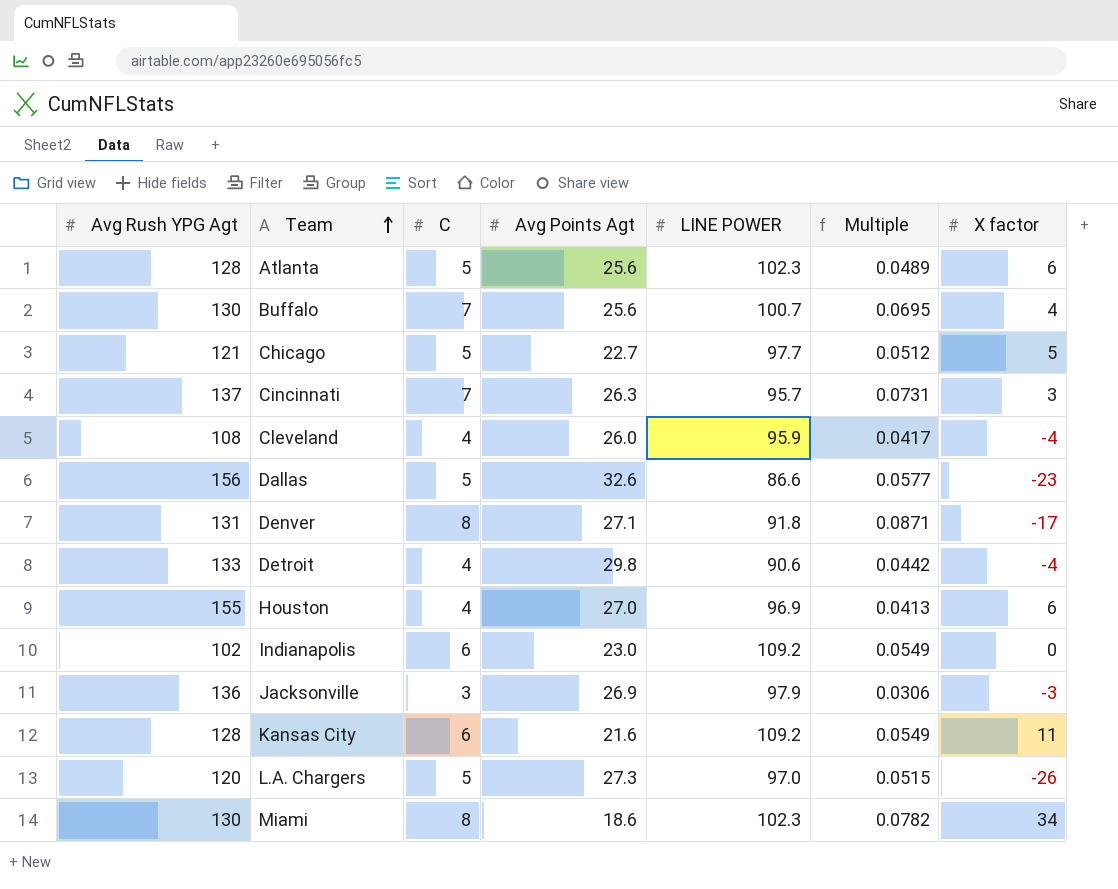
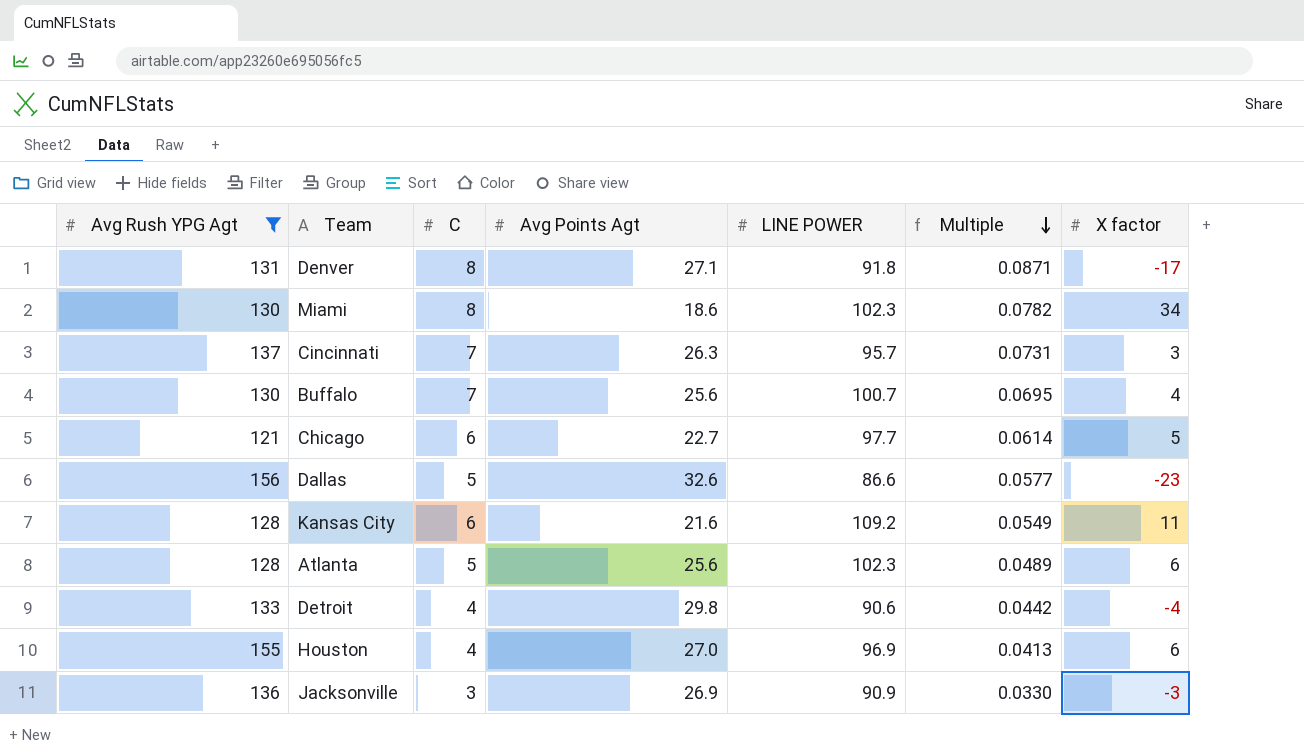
filter: none -> Avg Rush YPG Agt >= 121
row order: Team ascending -> Multiple descending
Chicago | C: 5 -> 6
Chicago | Multiple: 0.0512 -> 0.0614
Jacksonville | LINE POWER: 97.9 -> 90.9
Jacksonville | Multiple: 0.0306 -> 0.0330

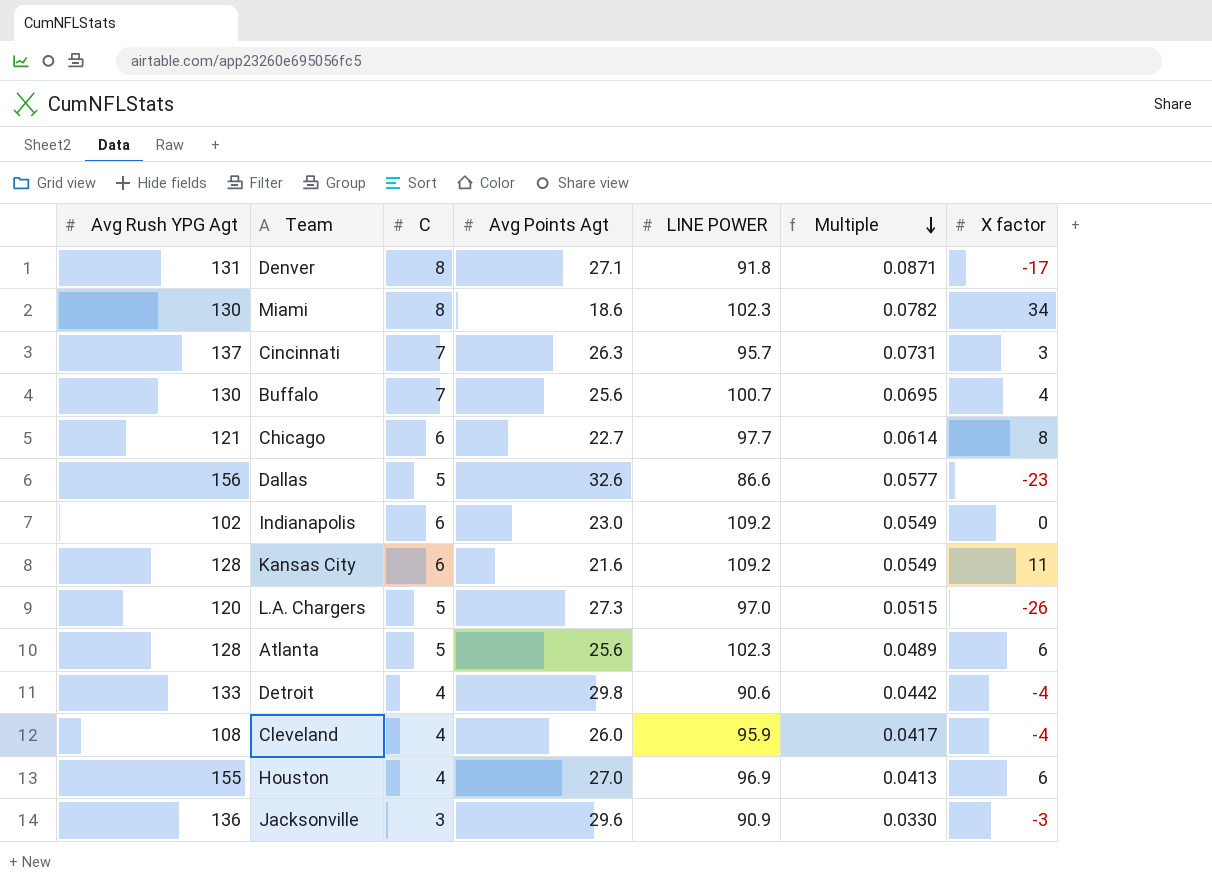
filter: Avg Rush YPG Agt >= 121 -> none
Chicago | X factor: 5 -> 8
Jacksonville | Avg Points Agt: 26.9 -> 29.6

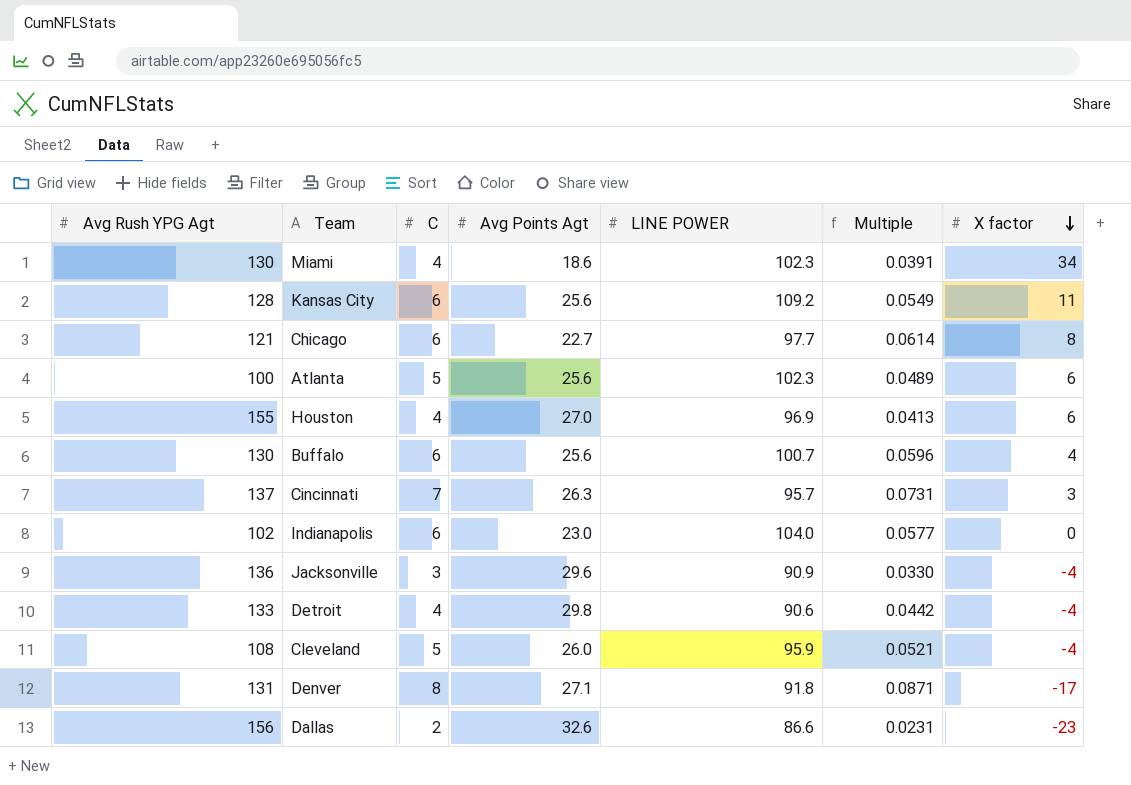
row order: Multiple descending -> X factor descending
row L.A. Chargers: 120 | 5 | 27.3 | 97.0 | 0.0515 | -26 -> none
Miami | C: 8 -> 4
Miami | Multiple: 0.0782 -> 0.0391
Kansas City | Avg Points Agt: 21.6 -> 25.6
Atlanta | Avg Rush YPG Agt: 128 -> 100
Buffalo | C: 7 -> 6
Buffalo | Multiple: 0.0695 -> 0.0596
Indianapolis | LINE POWER: 109.2 -> 104.0
Indianapolis | Multiple: 0.0549 -> 0.0577
Jacksonville | X factor: -3 -> -4
Cleveland | C: 4 -> 5
Cleveland | Multiple: 0.0417 -> 0.0521
Dallas | C: 5 -> 2
Dallas | Multiple: 0.0577 -> 0.0231

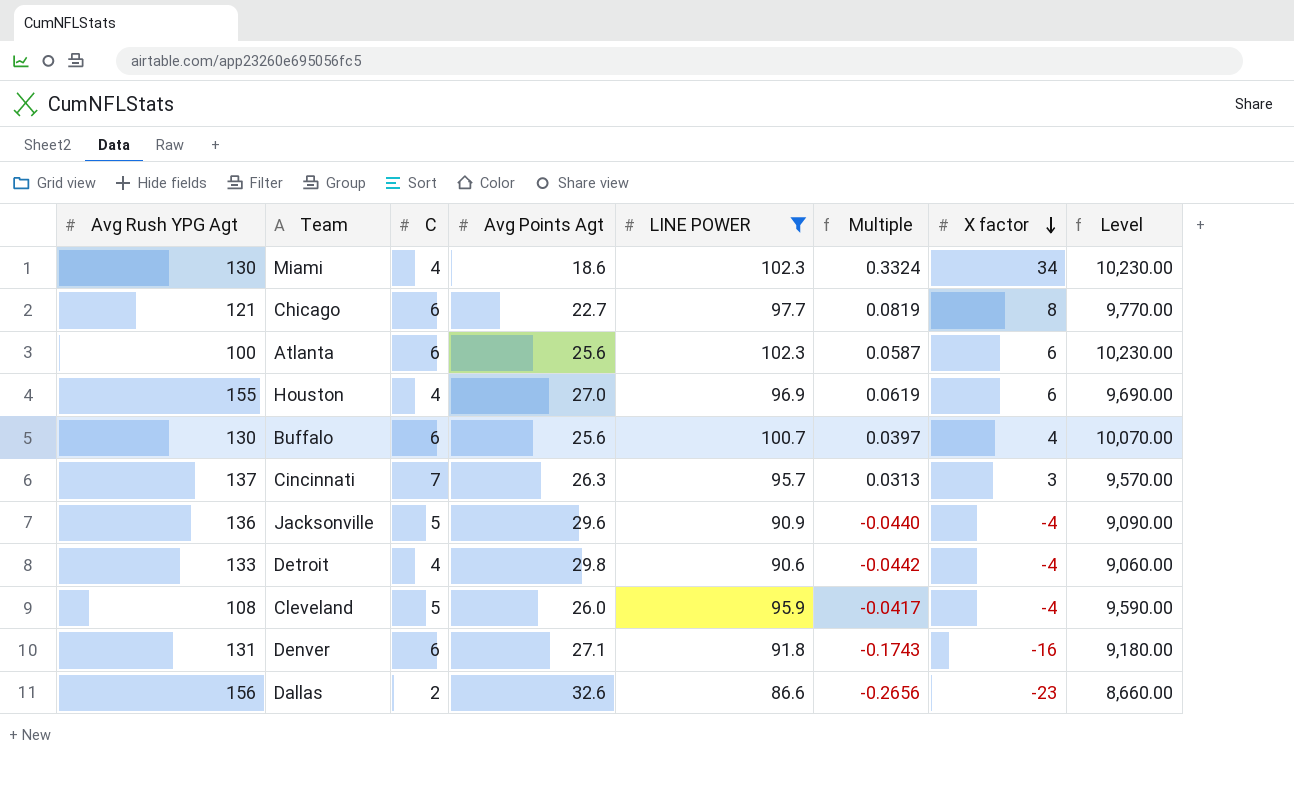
filter: none -> LINE POWER <= 102.3
column Multiple | formula: [C] / [LINE POWER] -> [X factor] / [LINE POWER]
column Level | formula: none -> [LINE POWER] * 100
Atlanta | C: 5 -> 6
Jacksonville | C: 3 -> 5
Denver | C: 8 -> 6
Denver | X factor: -17 -> -16

